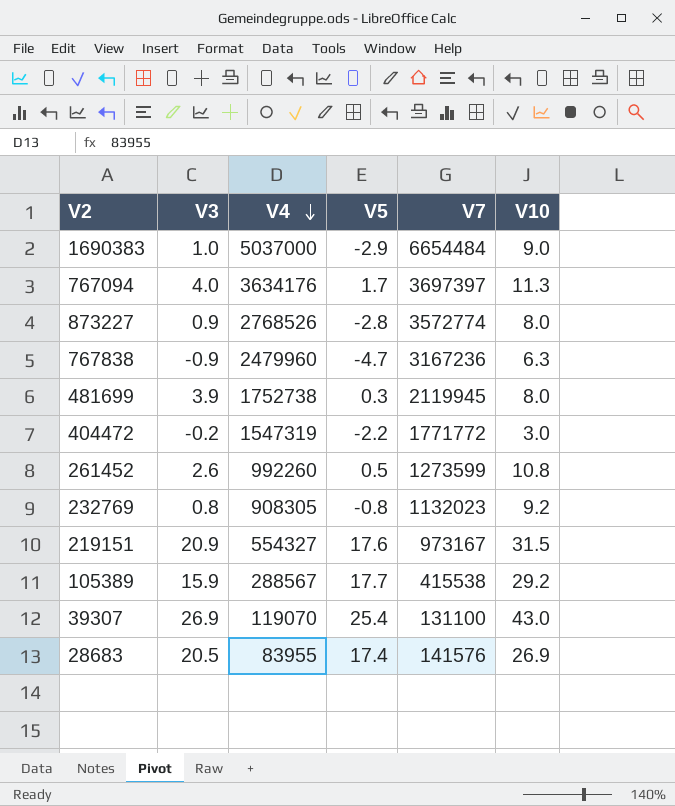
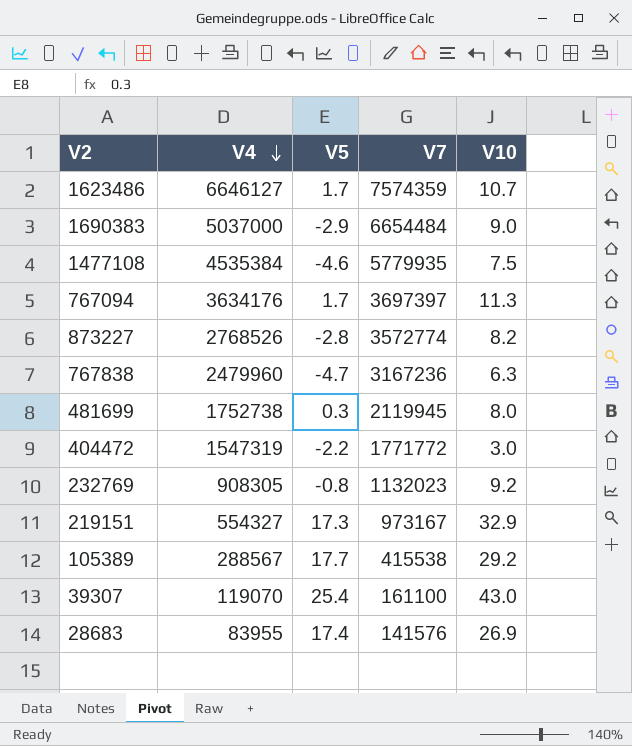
column V3 | position: 2 -> none
row 261452: 2.6 | 992260 | 0.5 | 1273599 | 10.8 -> none
row 1623486: none -> 6646127 | 1.7 | 7574359 | 10.7
row 1477108: none -> 4535384 | -4.6 | 5779935 | 7.5
873227 | V10: 8.0 -> 8.2
219151 | V5: 17.6 -> 17.3
219151 | V10: 31.5 -> 32.9
39307 | V7: 131100 -> 161100

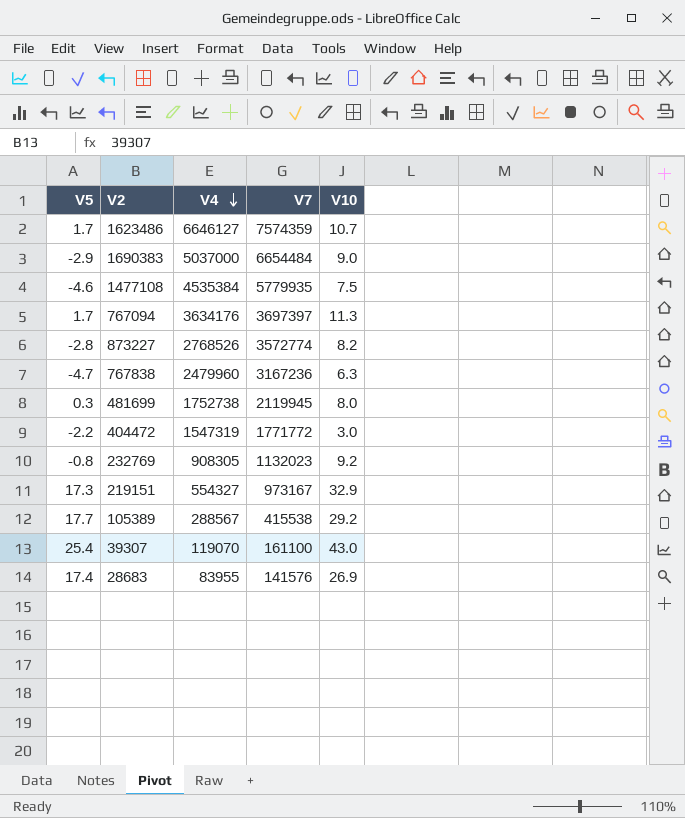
column V5 | position: 3 -> 1

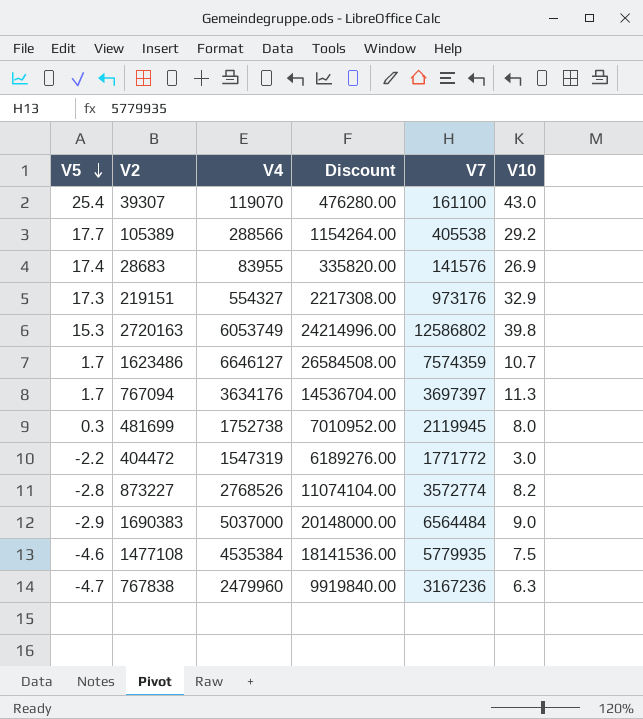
row order: V4 descending -> V5 descending
column Discount | formula: none -> [V4] * 4
row 232769: -0.8 | 908305 | 1132023 | 9.2 -> none
105389 | V4: 288567 -> 288566
105389 | V7: 415538 -> 405538
219151 | V7: 973167 -> 973176
row 2720163: none -> 15.3 | 6053749 | 24214996.00 | 12586802 | 39.8
1690383 | V7: 6654484 -> 6564484

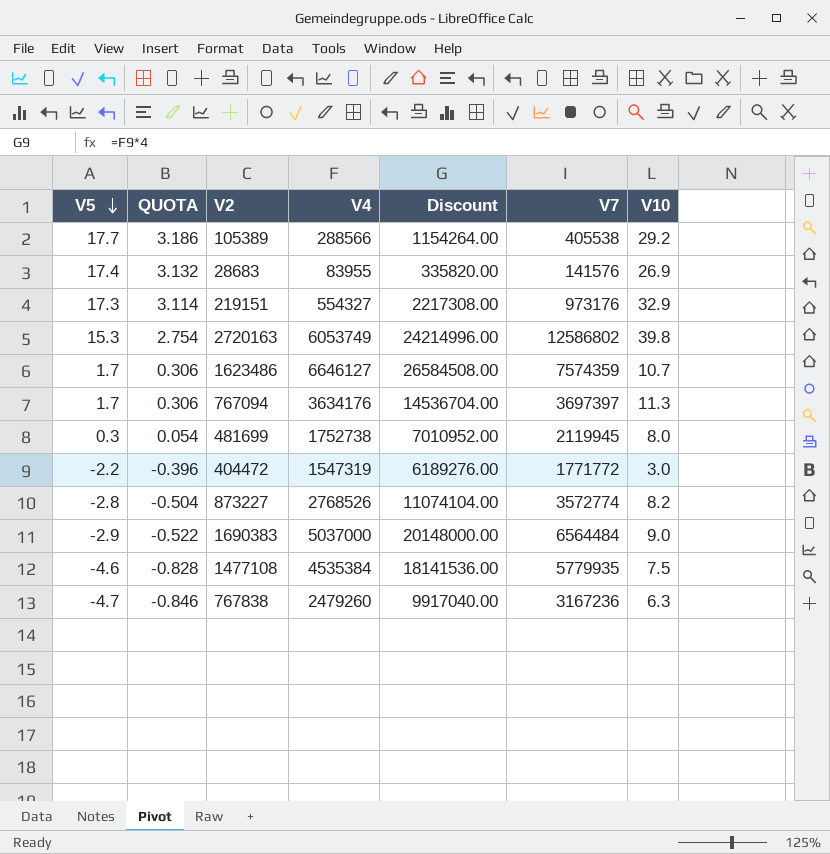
column QUOTA | formula: none -> [V5] * 0.18
row 39307: 25.4 | 119070 | 476280.00 | 161100 | 43.0 -> none
767838 | V4: 2479960 -> 2479260
767838 | Discount: 9919840.00 -> 9917040.00

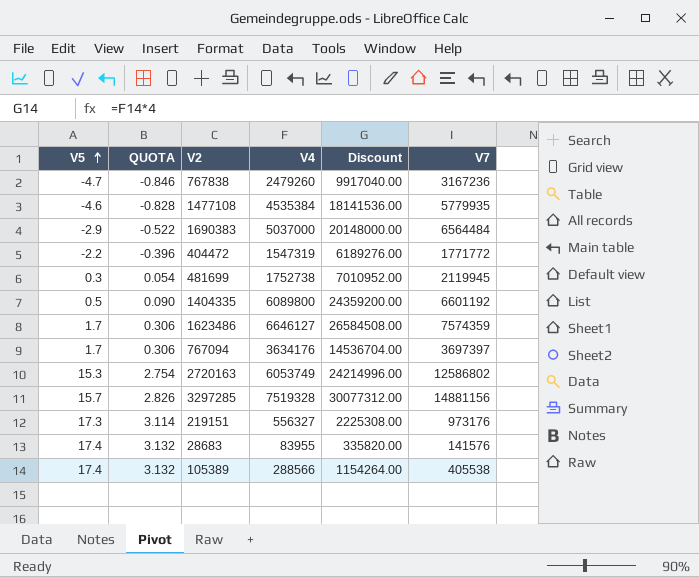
row order: V5 descending -> V5 ascending
column V10 | position: 7 -> none
row 873227: -2.8 | -0.504 | 2768526 | 11074104.00 | 3572774 | 8.2 -> none
row 1404335: none -> 0.5 | 0.090 | 6089800 | 24359200.00 | 6601192
row 3297285: none -> 15.7 | 2.826 | 7519328 | 30077312.00 | 14881156
219151 | V4: 554327 -> 556327
219151 | Discount: 2217308.00 -> 2225308.00
105389 | V5: 17.7 -> 17.4
105389 | QUOTA: 3.186 -> 3.132

